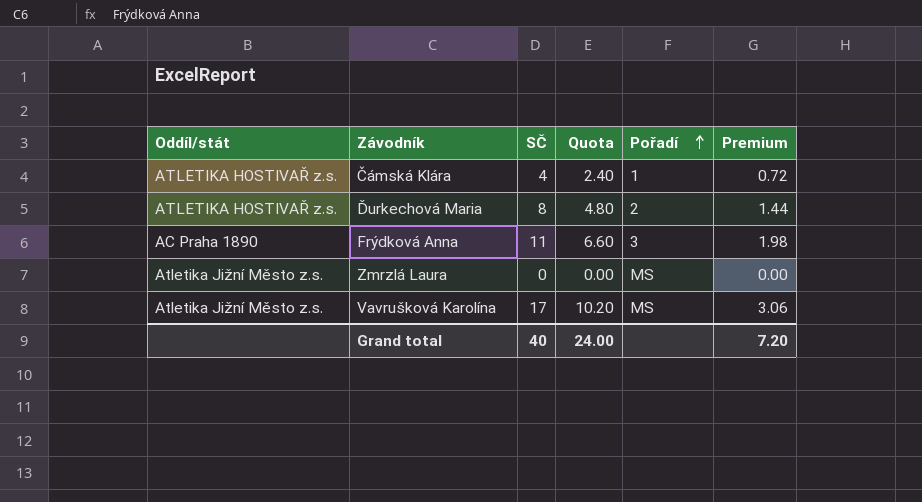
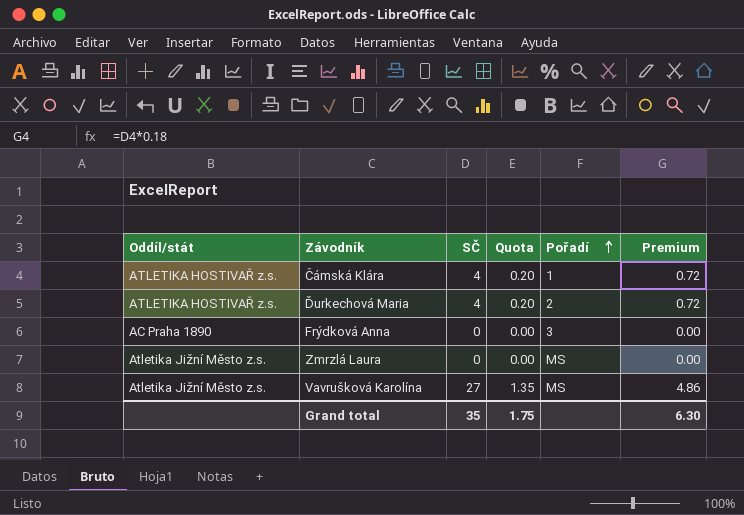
column Quota | formula: [SČ] * 0.6 -> [SČ] * 0.05
Ďurkechová Maria | SČ: 8 -> 4
Ďurkechová Maria | Premium: 1.44 -> 0.72
Frýdková Anna | SČ: 11 -> 0
Frýdková Anna | Premium: 1.98 -> 0.00
Vavrušková Karolína | SČ: 17 -> 27
Vavrušková Karolína | Premium: 3.06 -> 4.86
Grand total | SČ: 40 -> 35
Grand total | Quota: 24.00 -> 1.75
Grand total | Premium: 7.20 -> 6.30

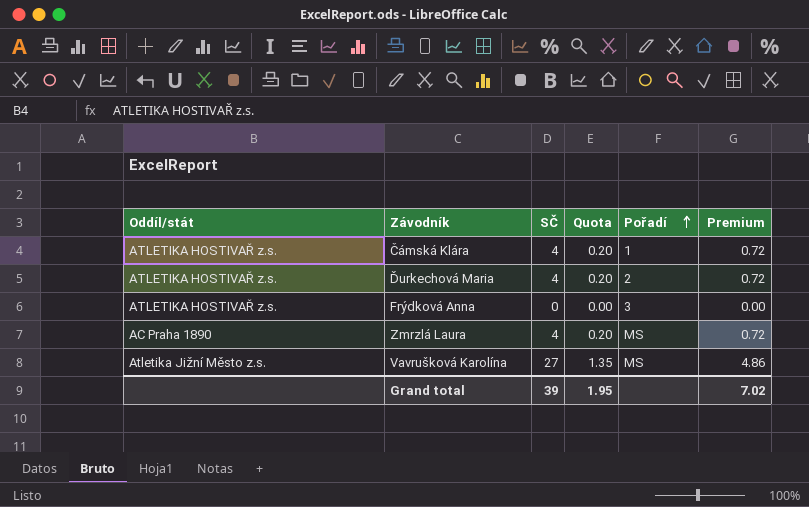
Frýdková Anna | Oddíl/stát: AC Praha 1890 -> ATLETIKA HOSTIVAŘ z.s.
Zmrzlá Laura | Oddíl/stát: Atletika Jižní Město z.s. -> AC Praha 1890
Zmrzlá Laura | SČ: 0 -> 4
Zmrzlá Laura | Quota: 0.00 -> 0.20
Zmrzlá Laura | Premium: 0.00 -> 0.72
Grand total | SČ: 35 -> 39
Grand total | Quota: 1.75 -> 1.95
Grand total | Premium: 6.30 -> 7.02

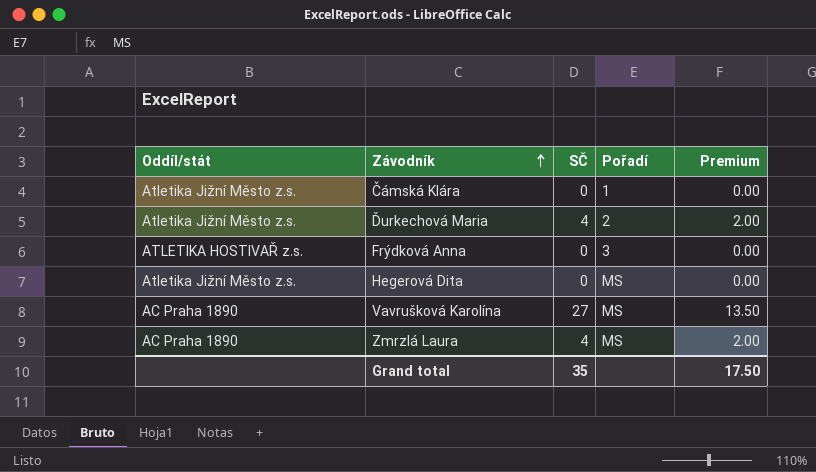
row order: Pořadí ascending -> Závodník ascending
column Quota | formula: [SČ] * 0.05 -> none
column Premium | formula: [SČ] * 0.18 -> [SČ] * 0.5
Čámská Klára | Oddíl/stát: ATLETIKA HOSTIVAŘ z.s. -> Atletika Jižní Město z.s.
Čámská Klára | SČ: 4 -> 0
Ďurkechová Maria | Oddíl/stát: ATLETIKA HOSTIVAŘ z.s. -> Atletika Jižní Město z.s.
row Hegerová Dita: none -> Atletika Jižní Město z.s. | 0 | MS | 0.00
Vavrušková Karolína | Oddíl/stát: Atletika Jižní Město z.s. -> AC Praha 1890
Grand total | SČ: 39 -> 35
Grand total | Premium: 7.02 -> 17.50

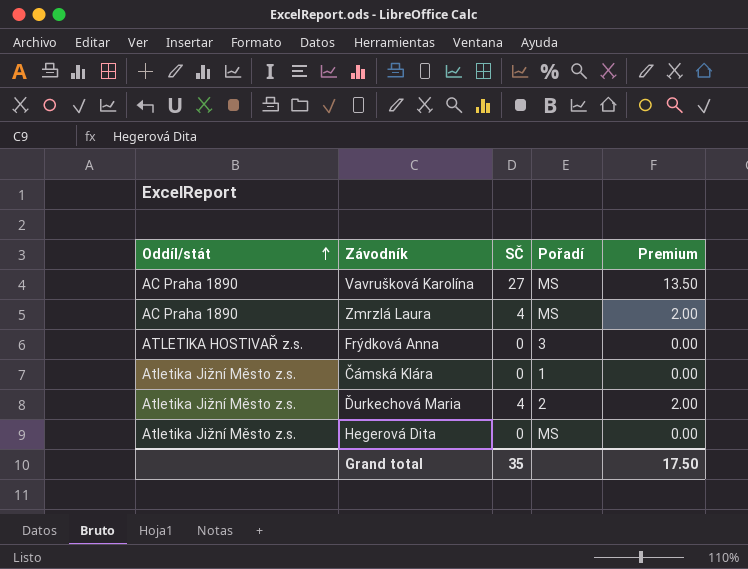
row order: Závodník ascending -> Oddíl/stát ascending

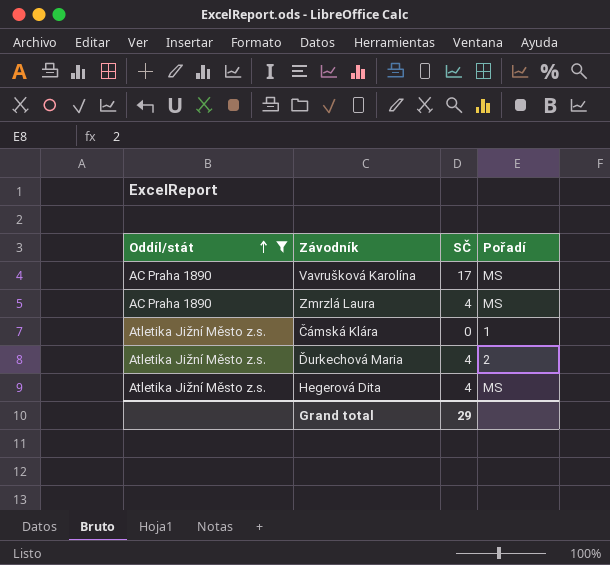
filter: none -> Oddíl/stát != ATLETIKA HOSTIVAŘ z.s.
column Premium | formula: [SČ] * 0.5 -> none
Vavrušková Karolína | SČ: 27 -> 17
Hegerová Dita | SČ: 0 -> 4
Grand total | SČ: 35 -> 29

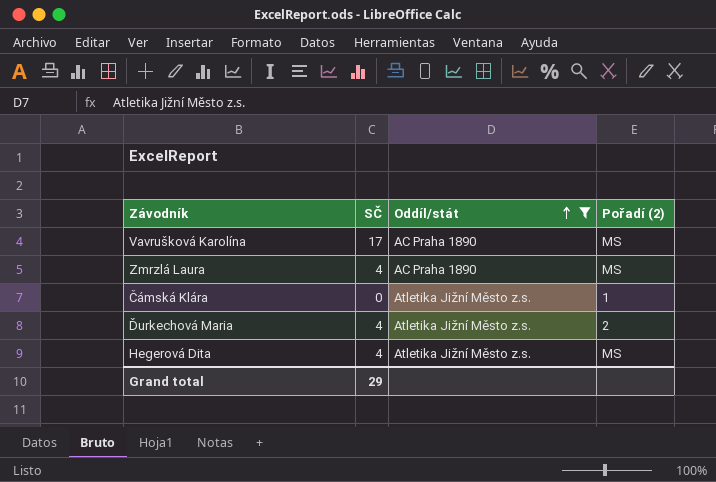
column Oddíl/stát | position: 1 -> 3
column name: Pořadí -> Pořadí (2)

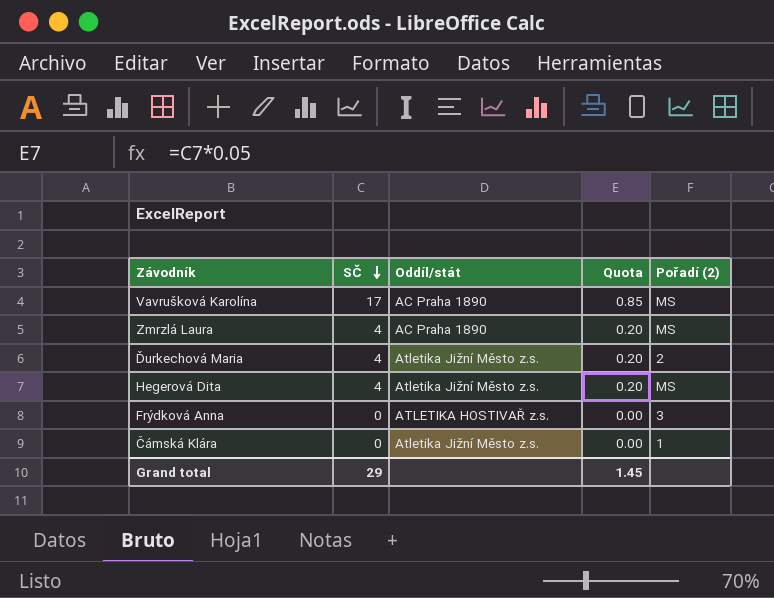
filter: Oddíl/stát != ATLETIKA HOSTIVAŘ z.s. -> none
row order: Oddíl/stát ascending -> SČ descending
column Quota | formula: none -> [SČ] * 0.05

